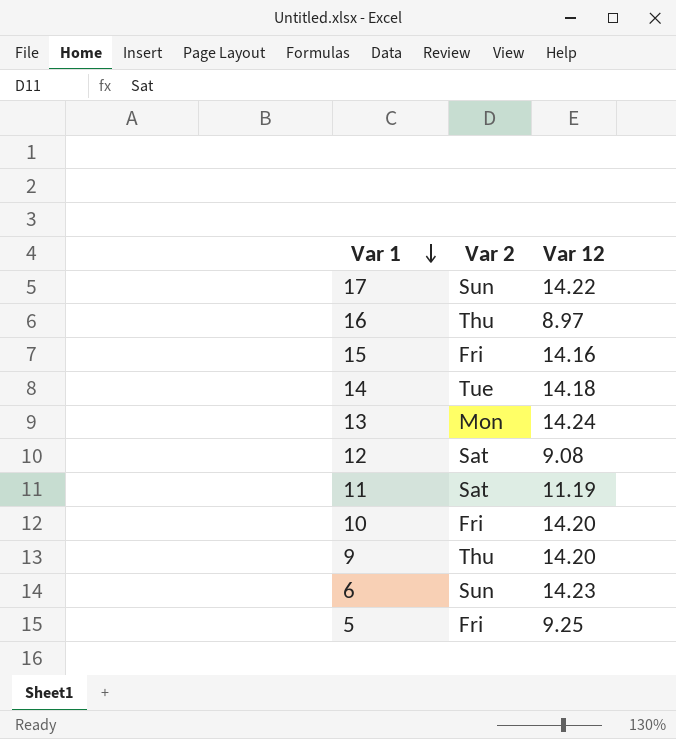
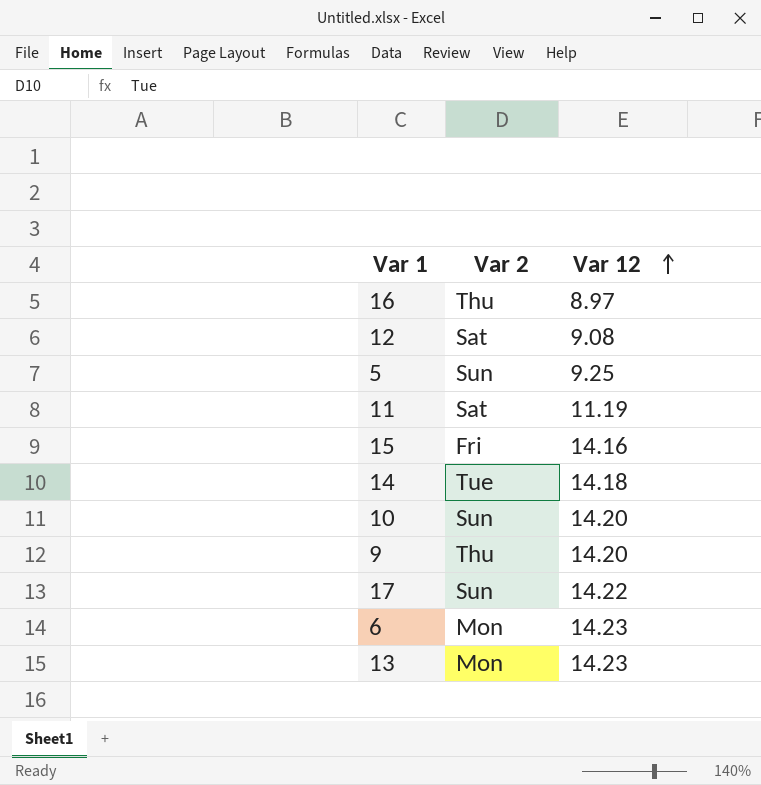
row order: Var 1 descending -> Var 12 ascending
5 | Var 2: Fri -> Sun
10 | Var 2: Fri -> Sun
6 | Var 2: Sun -> Mon
13 | Var 12: 14.24 -> 14.23

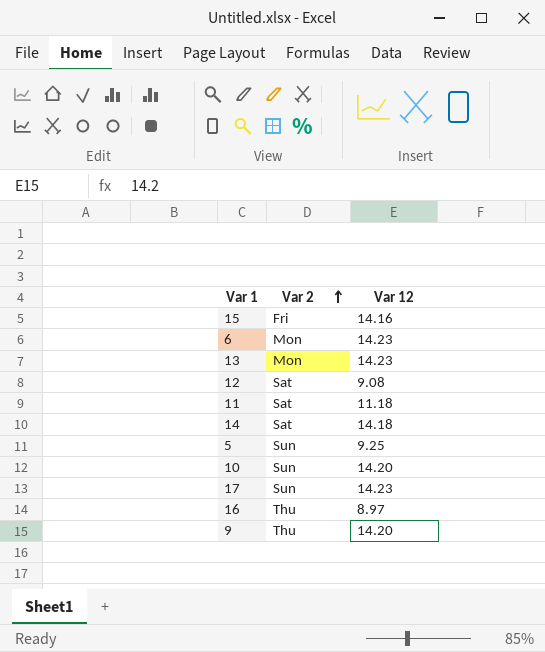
row order: Var 12 ascending -> Var 2 ascending
11 | Var 12: 11.19 -> 11.18
14 | Var 2: Tue -> Sat
17 | Var 12: 14.22 -> 14.23

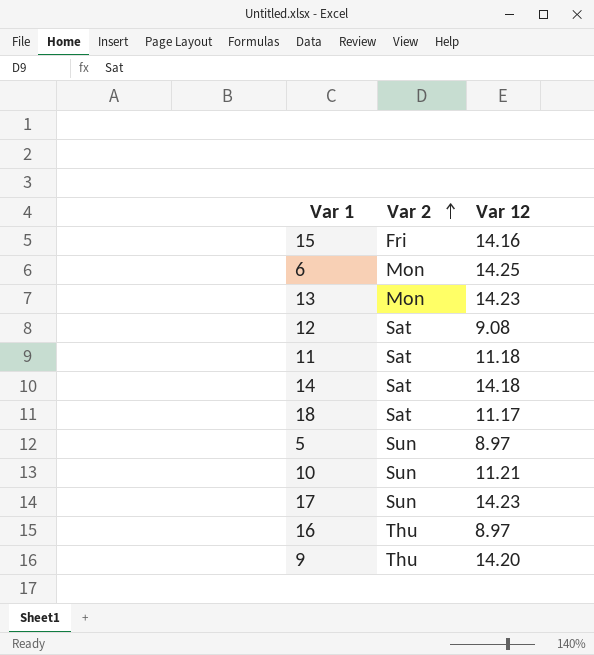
6 | Var 12: 14.23 -> 14.25
row 18: none -> Sat | 11.17
5 | Var 12: 9.25 -> 8.97
10 | Var 12: 14.20 -> 11.21

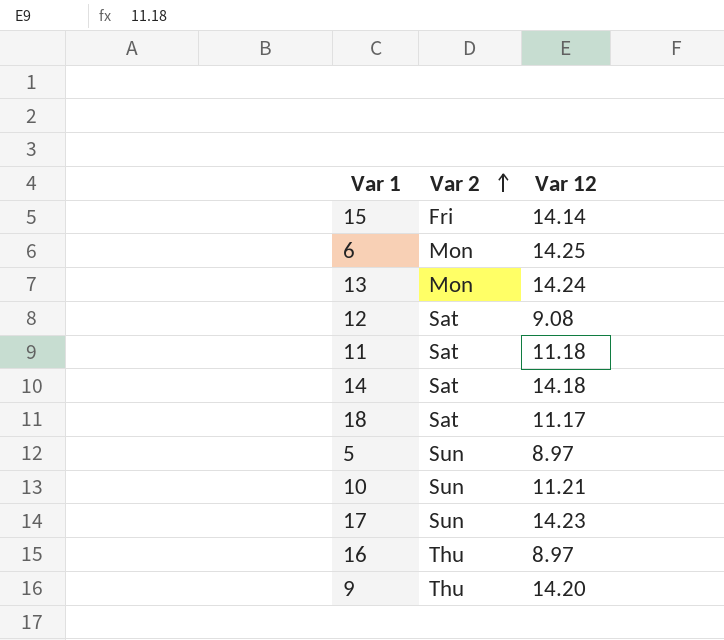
15 | Var 12: 14.16 -> 14.14
13 | Var 12: 14.23 -> 14.24

